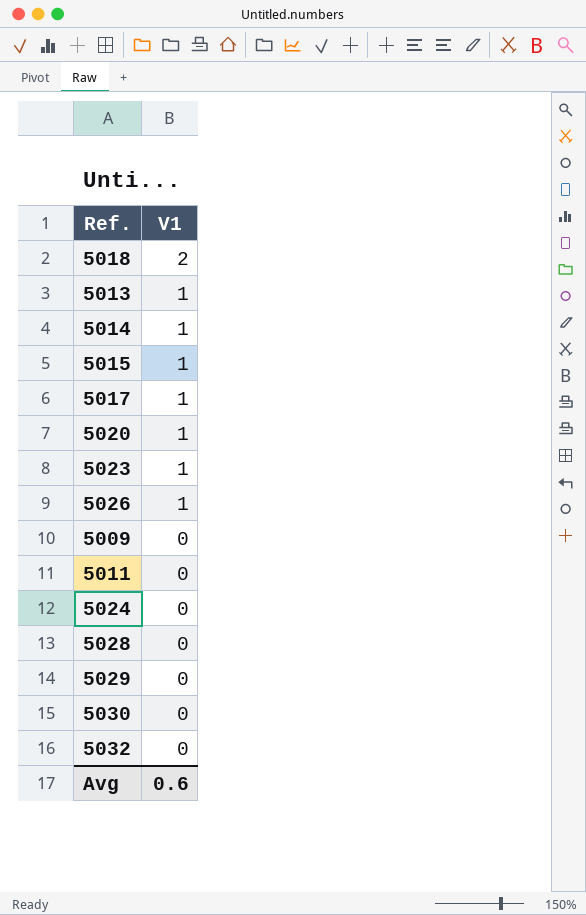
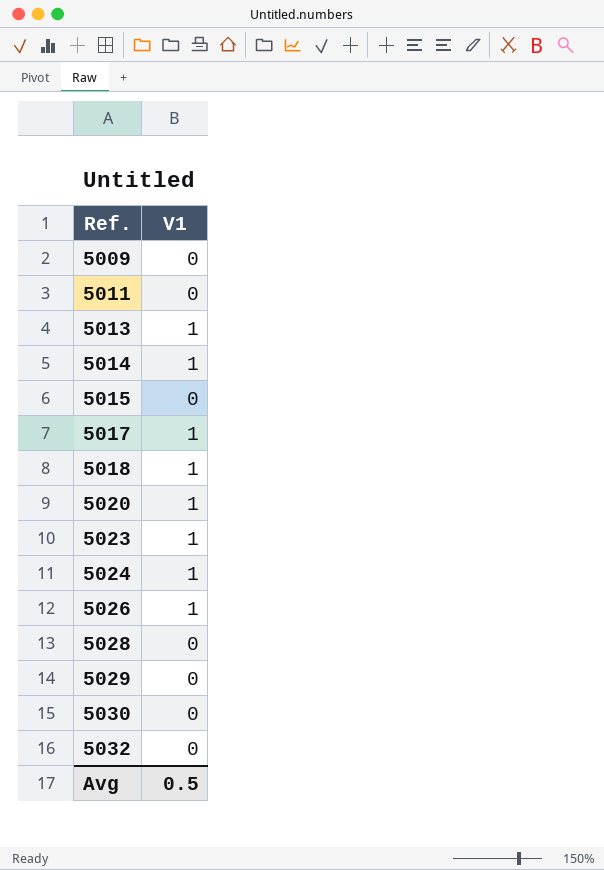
row order: V1 descending -> Ref. ascending
5015 | V1: 1 -> 0
5018 | V1: 2 -> 1
5024 | V1: 0 -> 1
Avg | V1: 0.6 -> 0.5

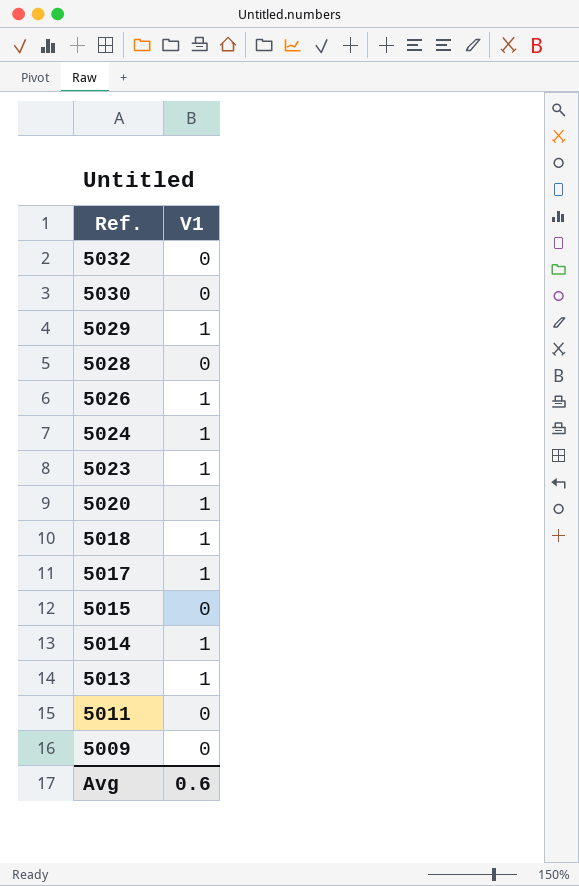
row order: Ref. ascending -> Ref. descending
5029 | V1: 0 -> 1
Avg | V1: 0.5 -> 0.6

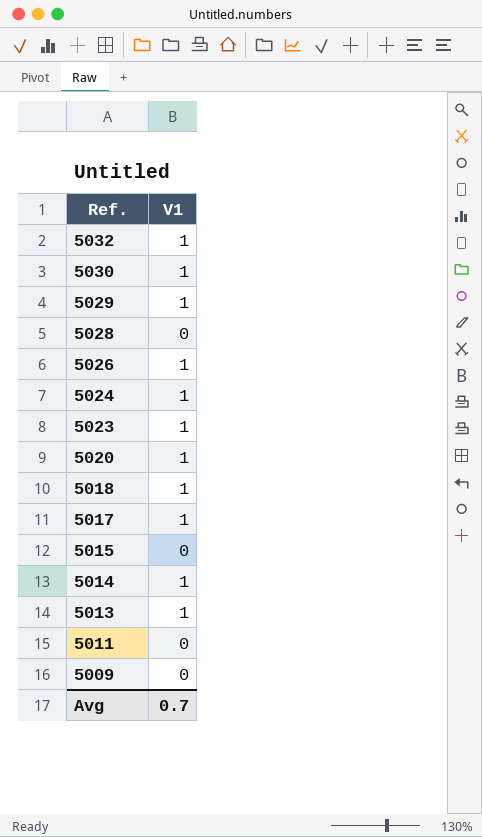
5032 | V1: 0 -> 1
5030 | V1: 0 -> 1
Avg | V1: 0.6 -> 0.7

